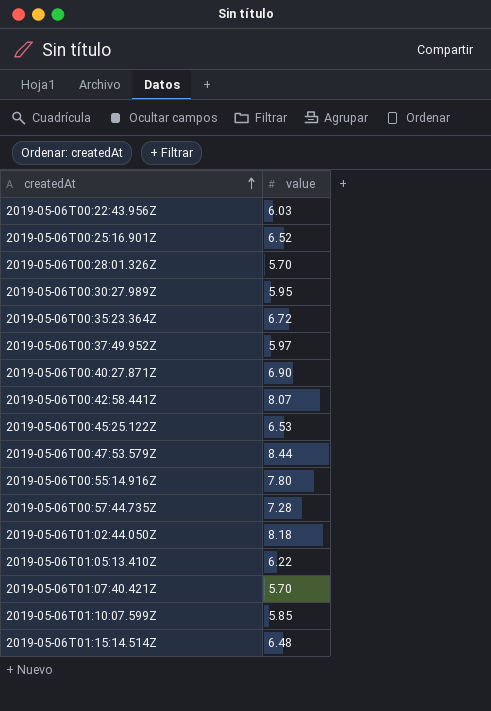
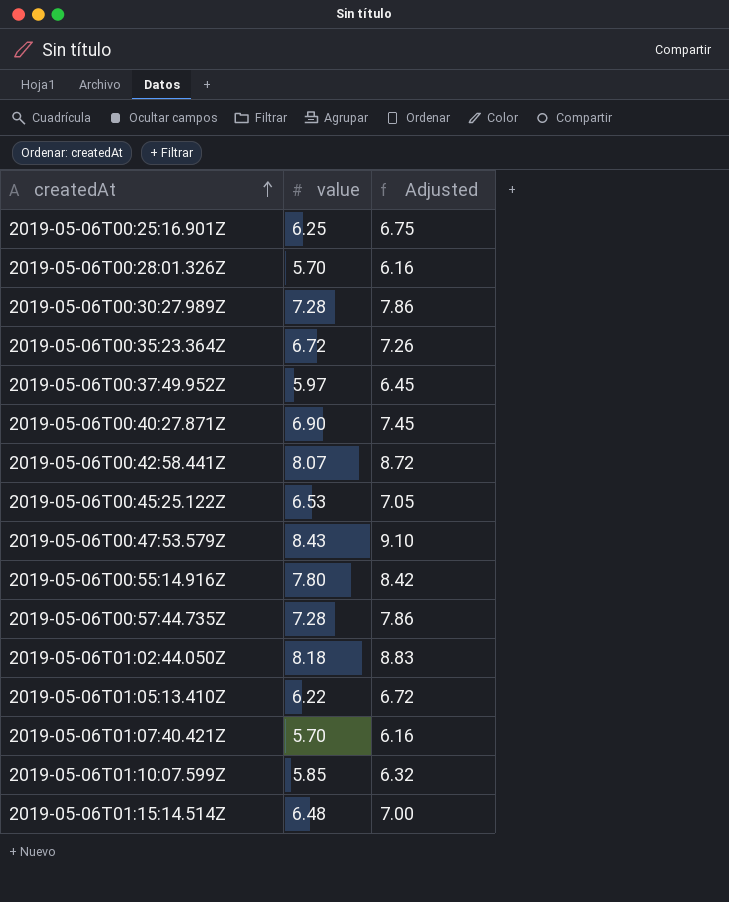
column Adjusted | formula: none -> [value] * 1.08
row 2019-05-06T00:22:43.956Z: 6.03 -> none
2019-05-06T00:25:16.901Z | value: 6.52 -> 6.25
2019-05-06T00:30:27.989Z | value: 5.95 -> 7.28
2019-05-06T00:47:53.579Z | value: 8.44 -> 8.43

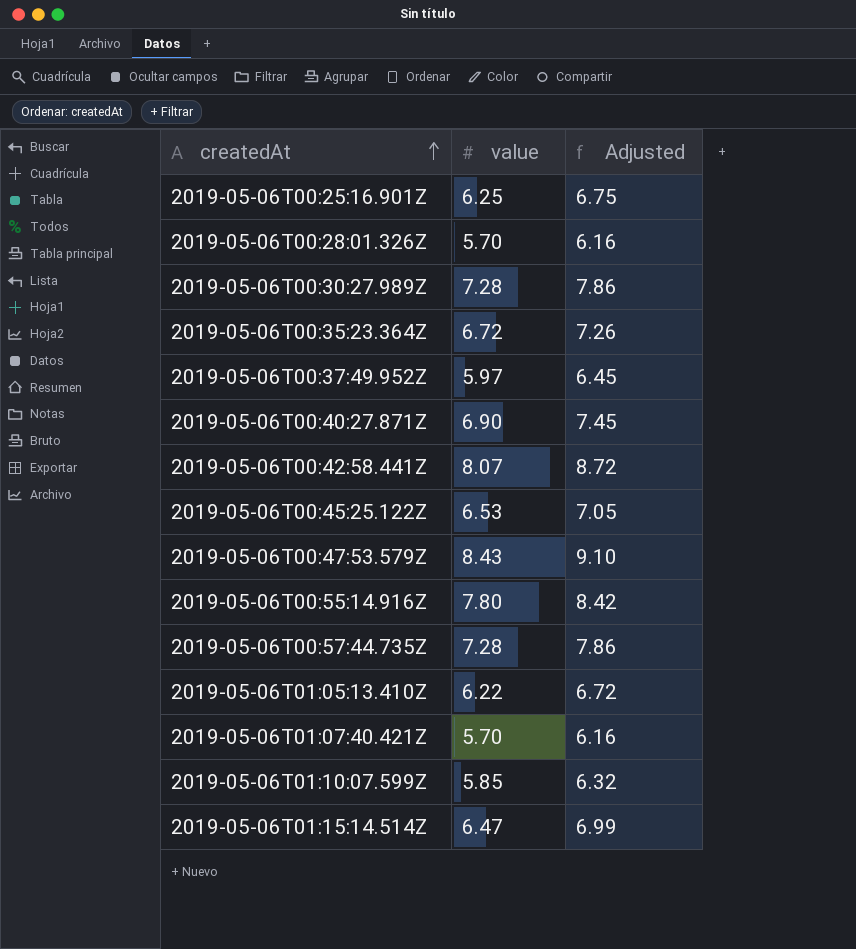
row 2019-05-06T01:02:44.050Z: 8.18 | 8.83 -> none
2019-05-06T01:15:14.514Z | value: 6.48 -> 6.47
2019-05-06T01:15:14.514Z | Adjusted: 7.00 -> 6.99

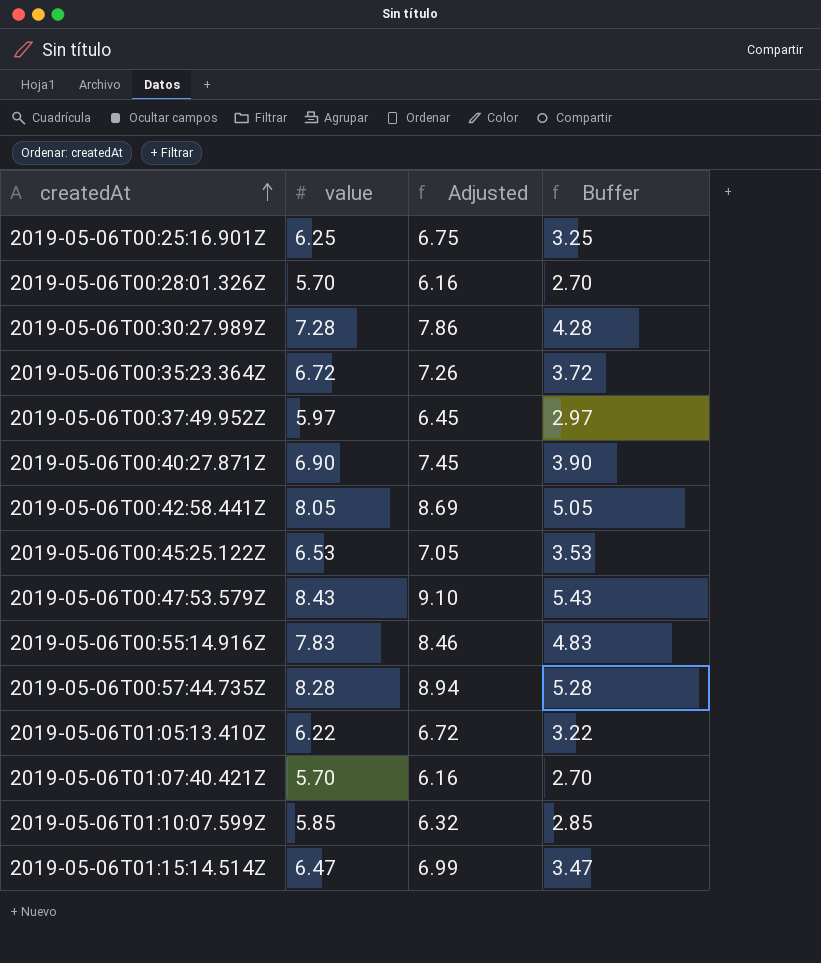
column Buffer | formula: none -> [value] - 3
2019-05-06T00:42:58.441Z | value: 8.07 -> 8.05
2019-05-06T00:42:58.441Z | Adjusted: 8.72 -> 8.69
2019-05-06T00:55:14.916Z | value: 7.80 -> 7.83
2019-05-06T00:55:14.916Z | Adjusted: 8.42 -> 8.46
2019-05-06T00:57:44.735Z | value: 7.28 -> 8.28
2019-05-06T00:57:44.735Z | Adjusted: 7.86 -> 8.94

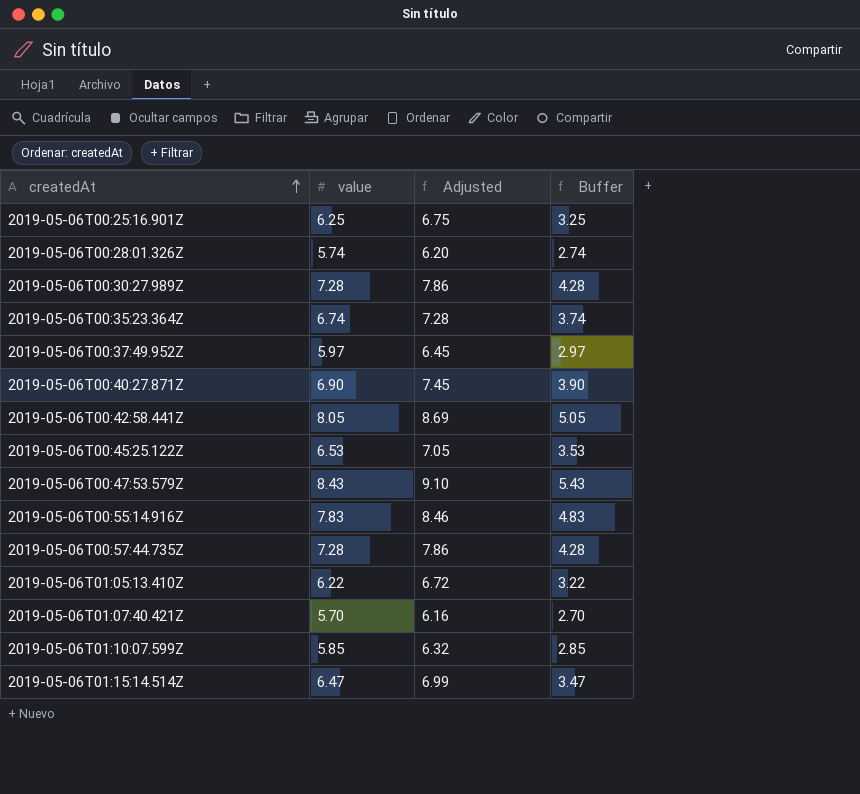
2019-05-06T00:28:01.326Z | value: 5.70 -> 5.74
2019-05-06T00:28:01.326Z | Adjusted: 6.16 -> 6.20
2019-05-06T00:28:01.326Z | Buffer: 2.70 -> 2.74
2019-05-06T00:35:23.364Z | value: 6.72 -> 6.74
2019-05-06T00:35:23.364Z | Adjusted: 7.26 -> 7.28
2019-05-06T00:35:23.364Z | Buffer: 3.72 -> 3.74
2019-05-06T00:57:44.735Z | value: 8.28 -> 7.28
2019-05-06T00:57:44.735Z | Adjusted: 8.94 -> 7.86
2019-05-06T00:57:44.735Z | Buffer: 5.28 -> 4.28

